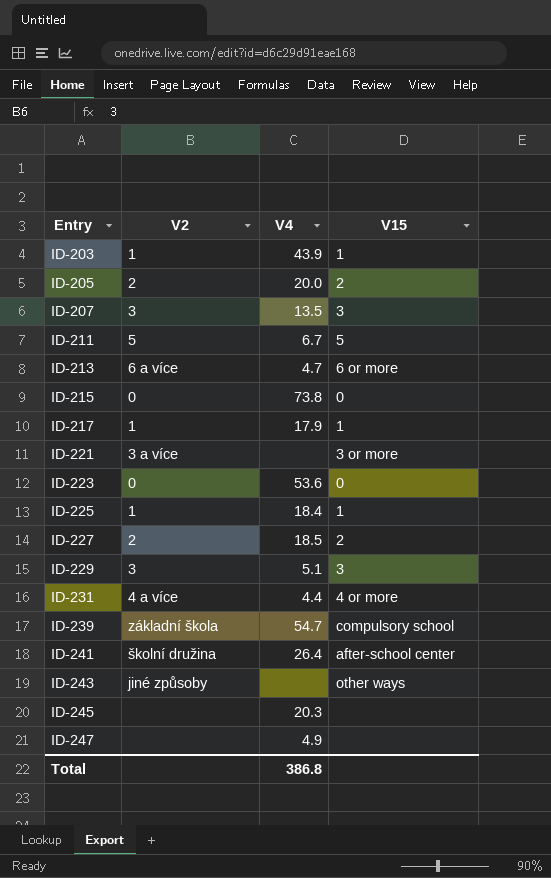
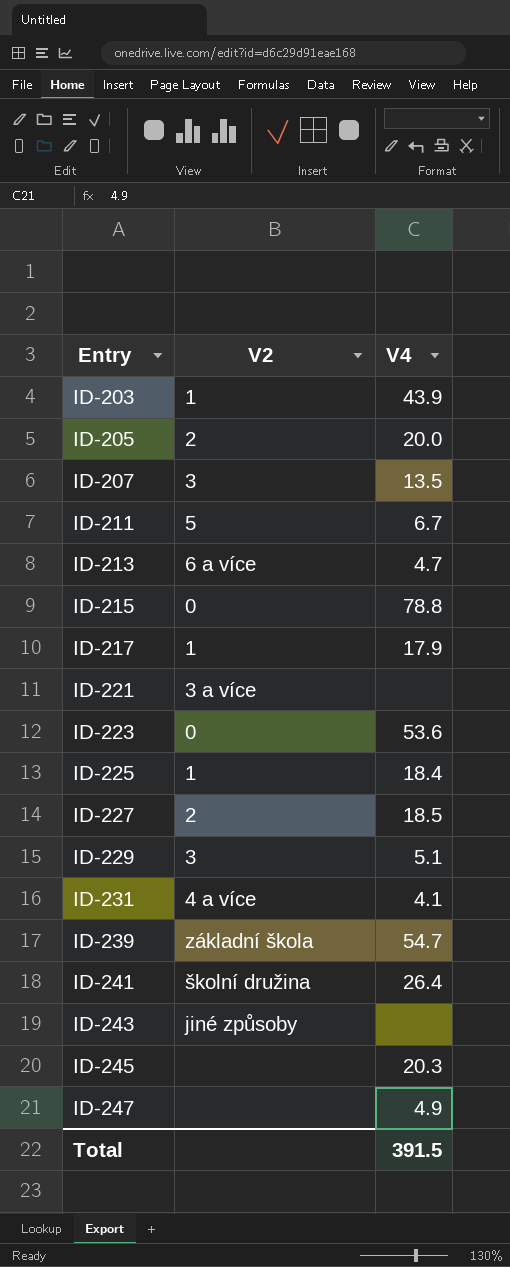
column V15 | position: 4 -> none
ID-215 | V4: 73.8 -> 78.8
ID-231 | V4: 4.4 -> 4.1
Total | V4: 386.8 -> 391.5

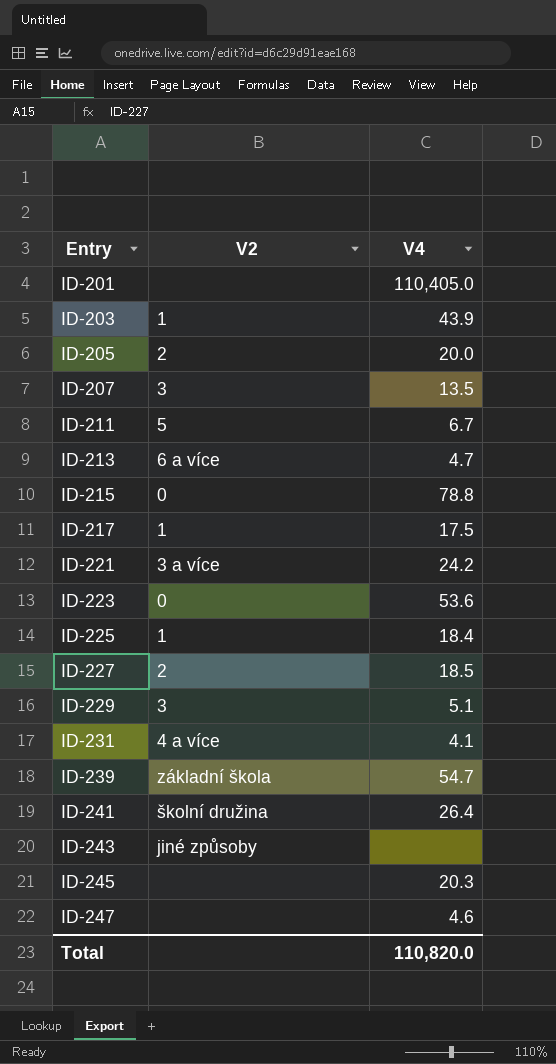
row ID-201: none -> none | 110,405.0
ID-217 | V4: 17.9 -> 17.5
ID-221 | V4: none -> 24.2
ID-247 | V4: 4.9 -> 4.6
Total | V4: 391.5 -> 110,820.0

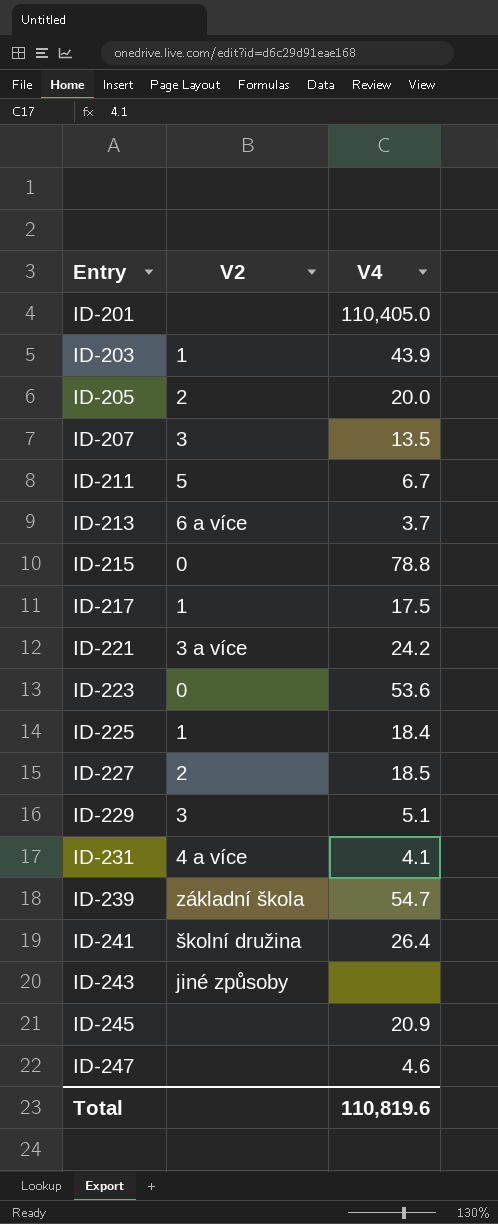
ID-213 | V4: 4.7 -> 3.7
ID-245 | V4: 20.3 -> 20.9
Total | V4: 110,820.0 -> 110,819.6

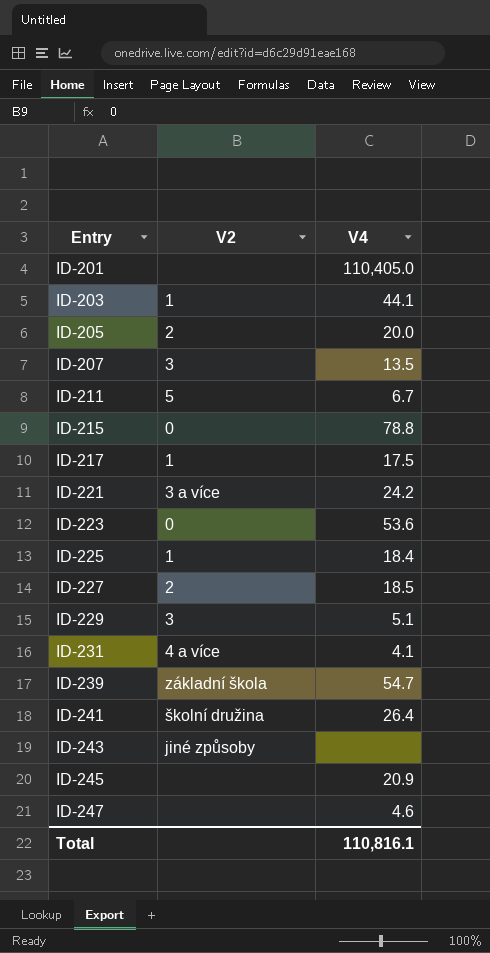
row ID-213: 6 a více | 3.7 -> none
ID-203 | V4: 43.9 -> 44.1
Total | V4: 110,819.6 -> 110,816.1

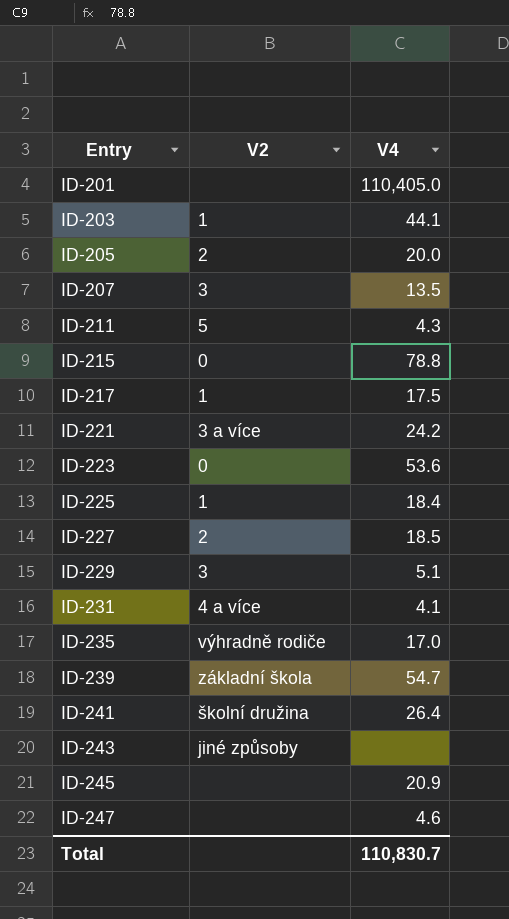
ID-211 | V4: 6.7 -> 4.3
row ID-235: none -> výhradně rodiče | 17.0
Total | V4: 110,816.1 -> 110,830.7

